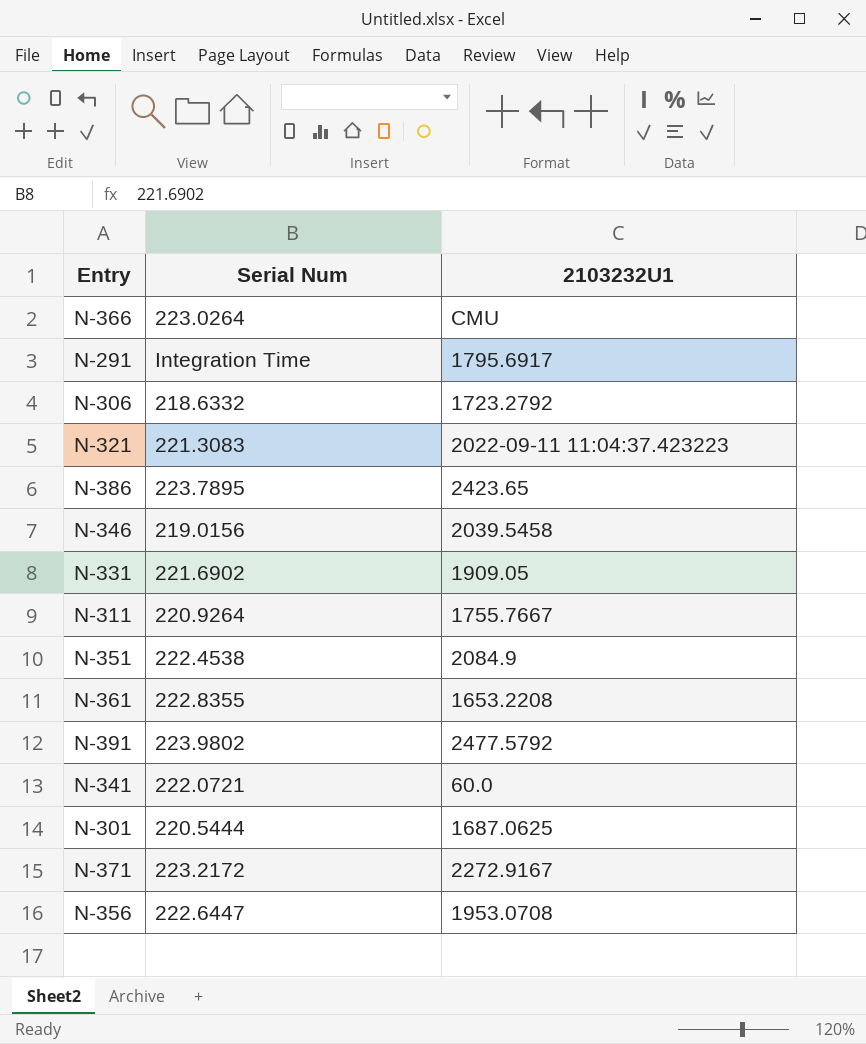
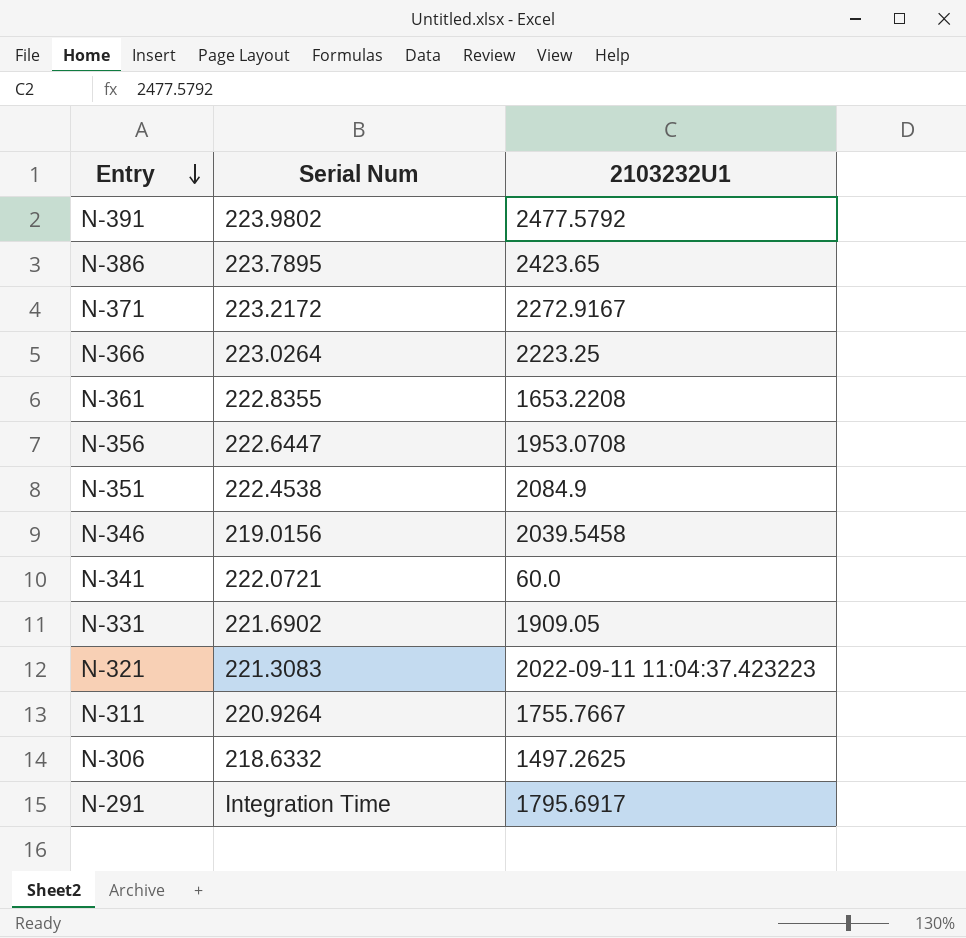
row order: none -> Entry descending
row N-301: 220.5444 | 1687.0625 -> none
N-366 | 2103232U1: CMU -> 2223.25
N-306 | 2103232U1: 1723.2792 -> 1497.2625

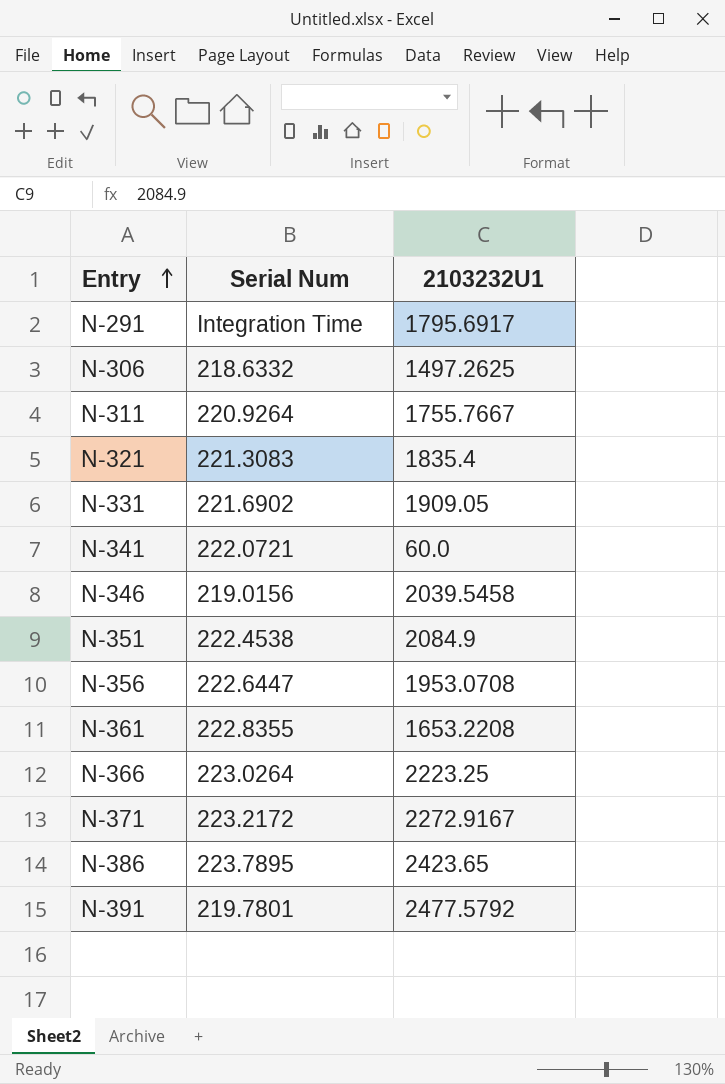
row order: Entry descending -> Entry ascending
N-321 | 2103232U1: 2022-09-11 11:04:37.423223 -> 1835.4
N-391 | Serial Num: 223.9802 -> 219.7801

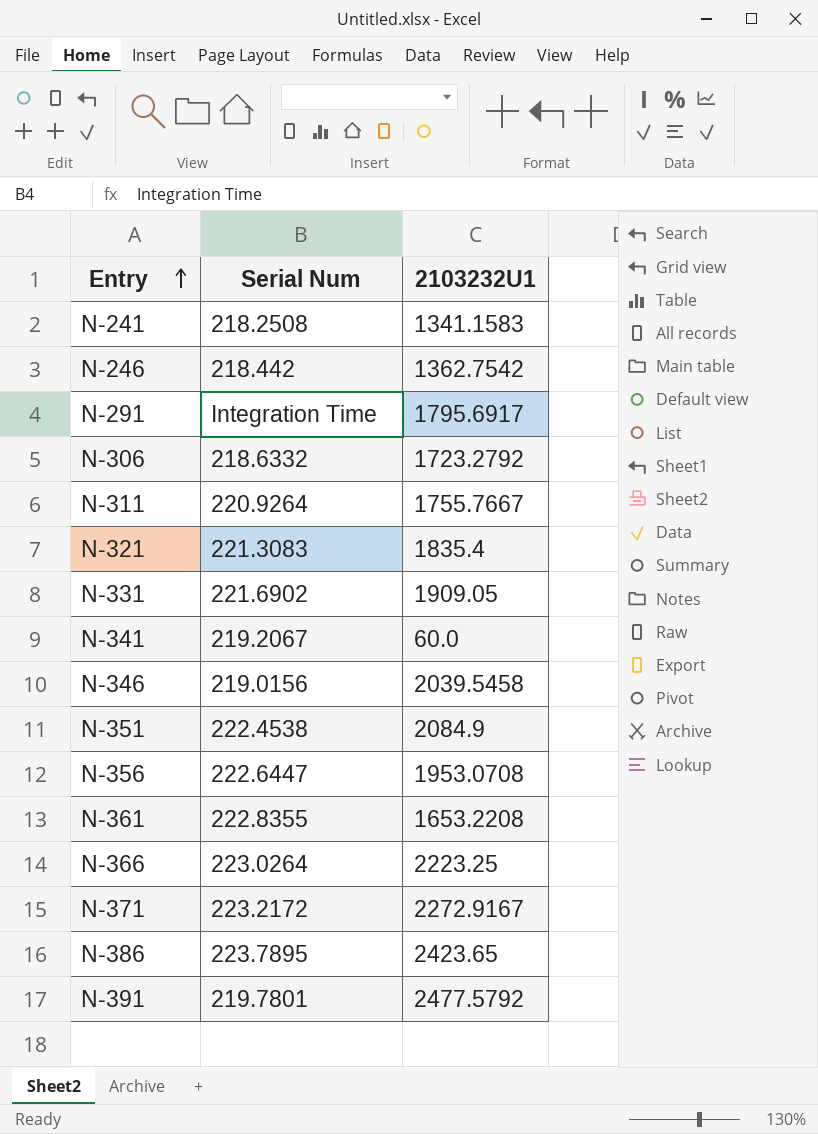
row N-241: none -> 218.2508 | 1341.1583
row N-246: none -> 218.442 | 1362.7542
N-306 | 2103232U1: 1497.2625 -> 1723.2792
N-341 | Serial Num: 222.0721 -> 219.2067

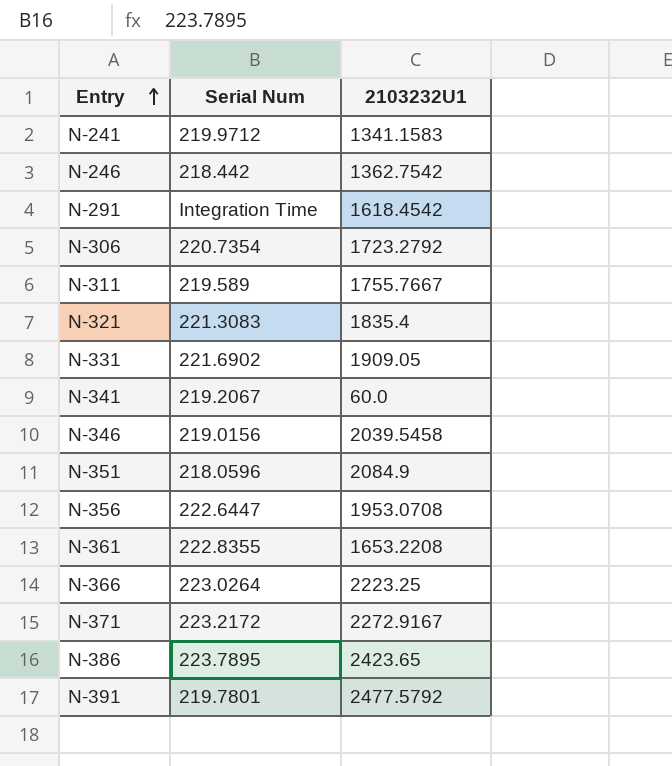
N-241 | Serial Num: 218.2508 -> 219.9712
N-291 | 2103232U1: 1795.6917 -> 1618.4542
N-306 | Serial Num: 218.6332 -> 220.7354
N-311 | Serial Num: 220.9264 -> 219.589
N-351 | Serial Num: 222.4538 -> 218.0596

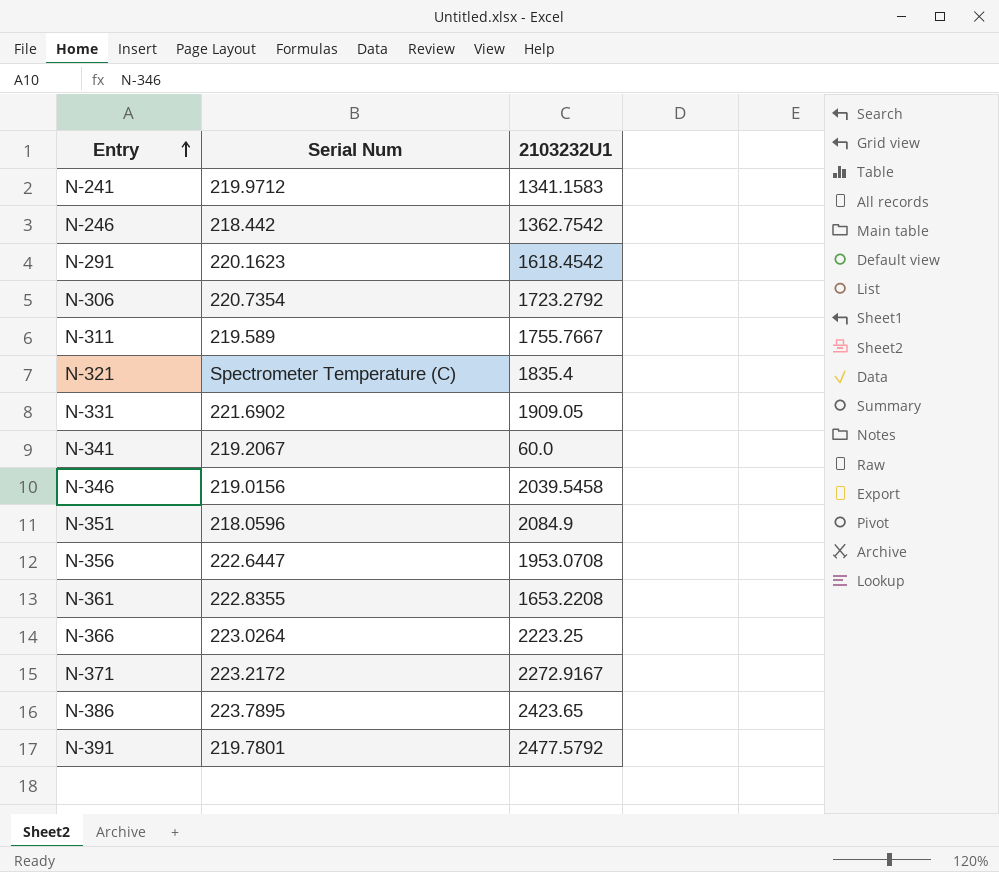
N-291 | Serial Num: Integration Time -> 220.1623
N-321 | Serial Num: 221.3083 -> Spectrometer Temperature (C)

